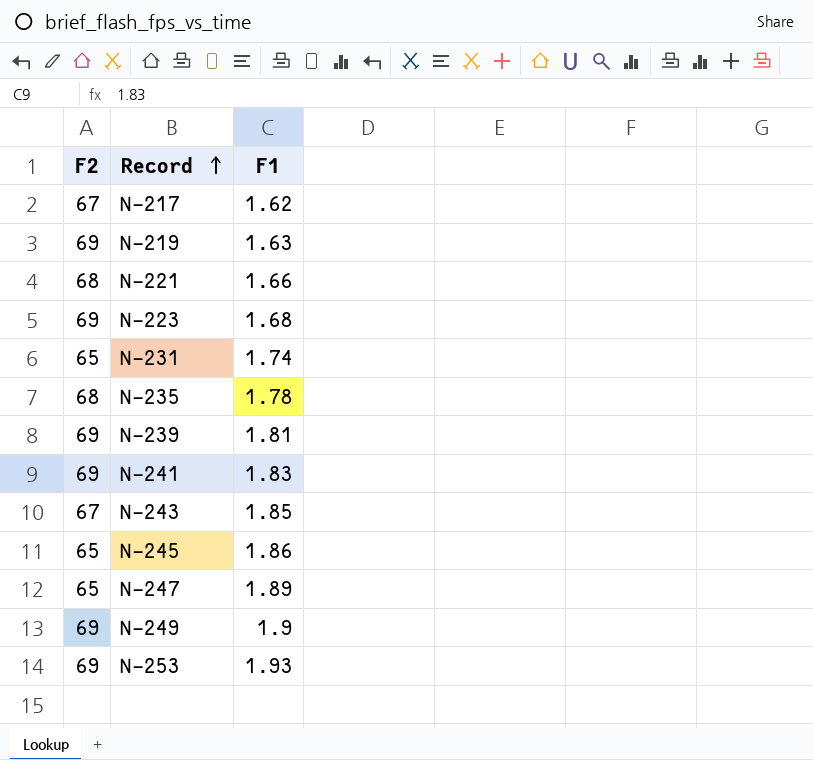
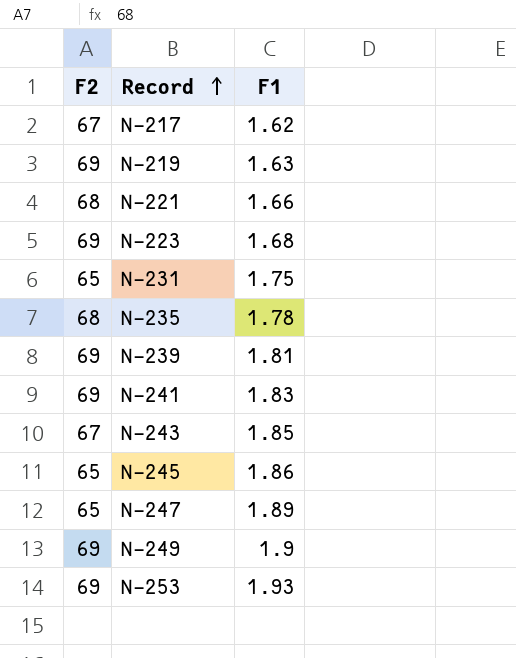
N-231 | F1: 1.74 -> 1.75

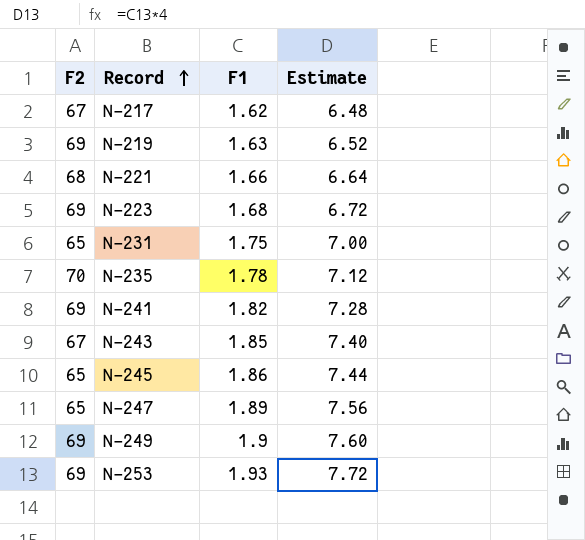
column Estimate | formula: none -> [F1] * 4
row N-239: 69 | 1.81 -> none
N-235 | F2: 68 -> 70
N-241 | F1: 1.83 -> 1.82

